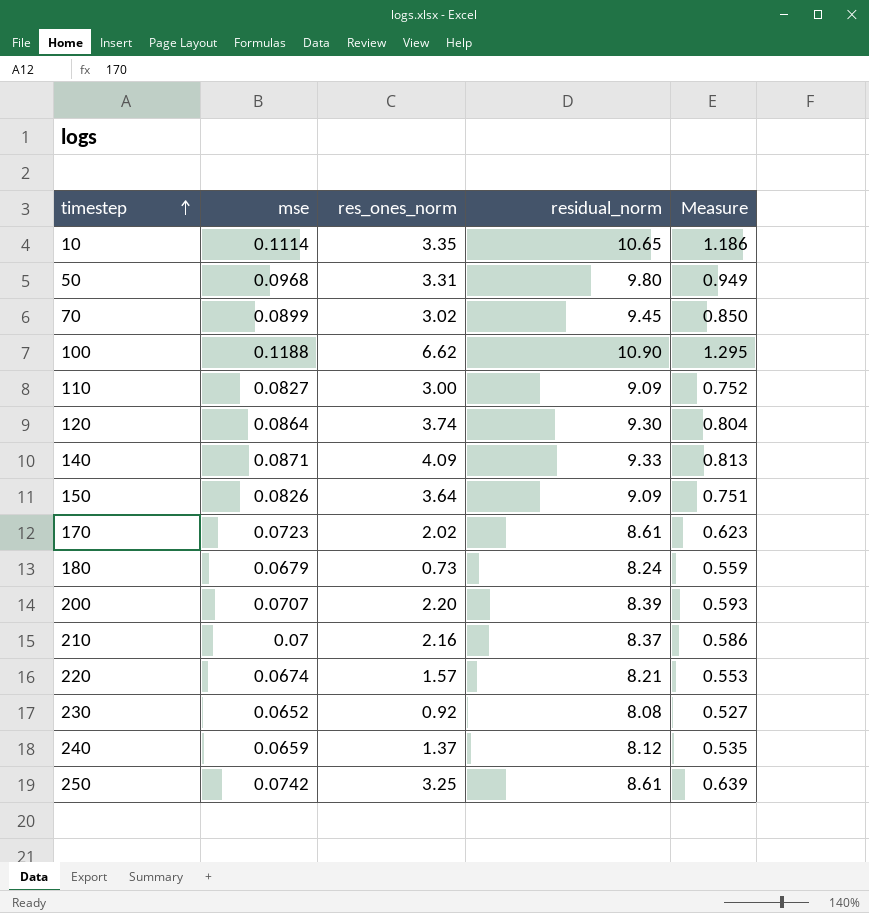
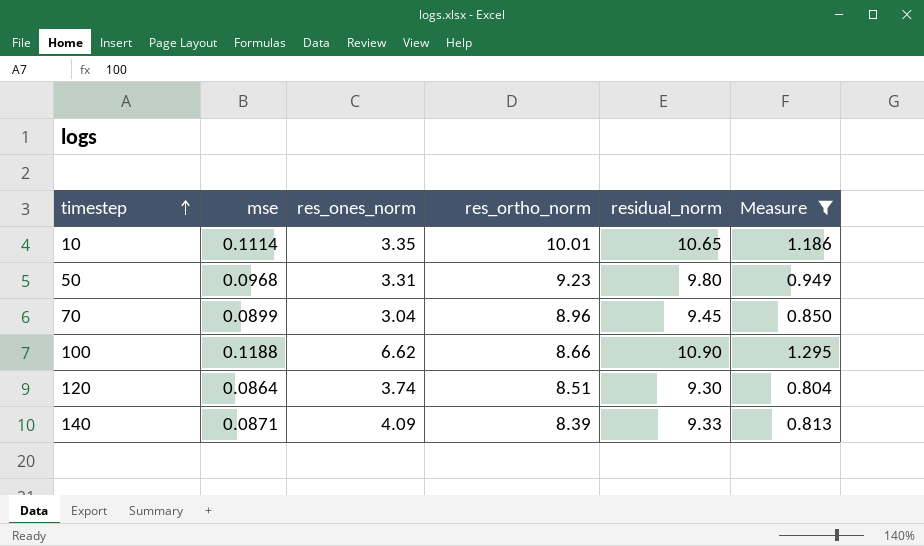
filter: none -> Measure >= 0.804
column res_ortho_norm | position: none -> 4
70 | res_ones_norm: 3.02 -> 3.04

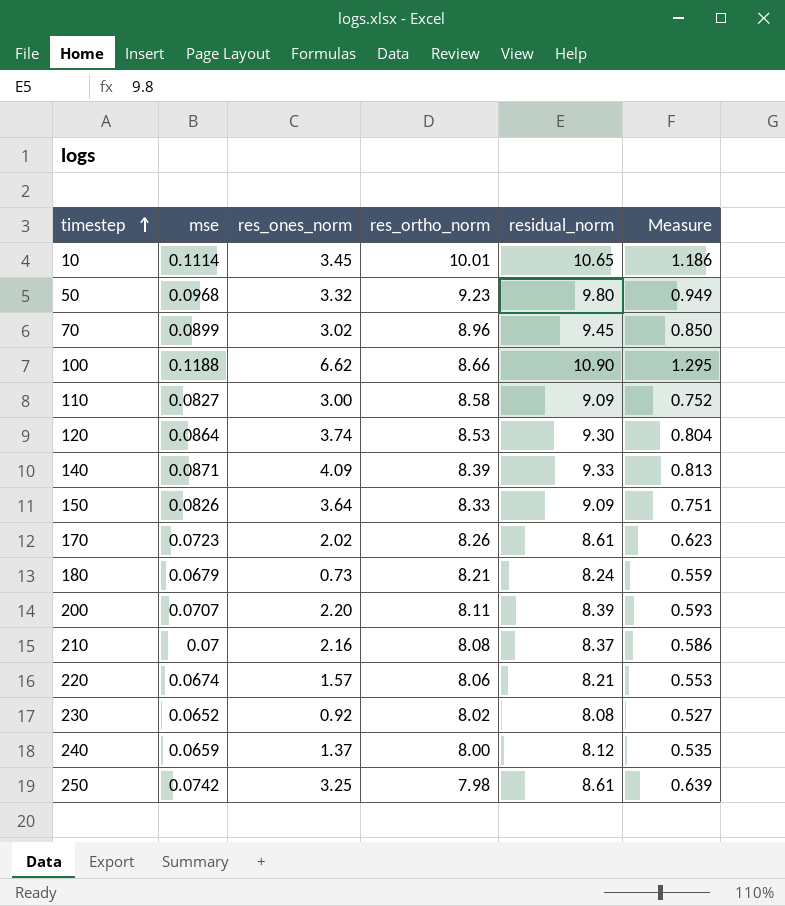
filter: Measure >= 0.804 -> none
10 | res_ones_norm: 3.35 -> 3.45
50 | res_ones_norm: 3.31 -> 3.32
70 | res_ones_norm: 3.04 -> 3.02
120 | res_ortho_norm: 8.51 -> 8.53

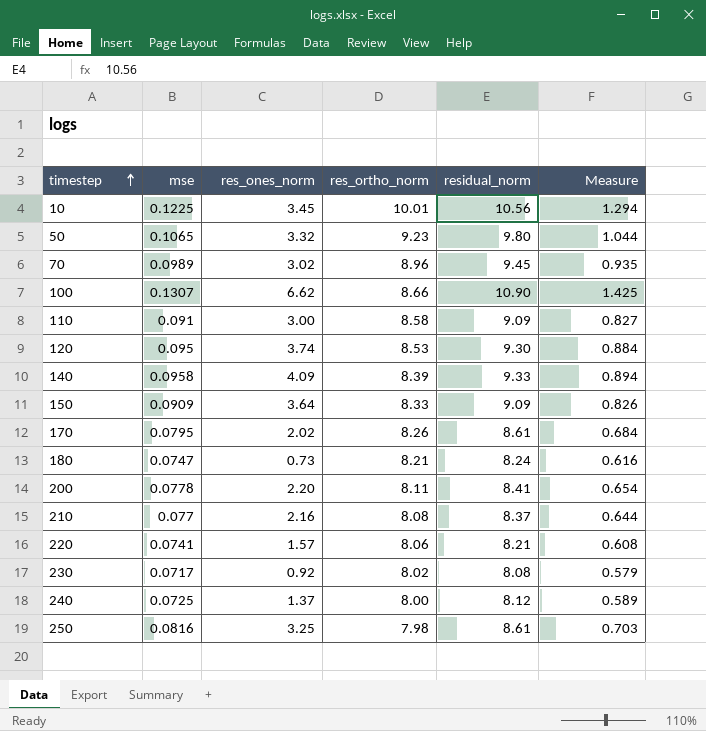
10 | mse: 0.1114 -> 0.1225
10 | residual_norm: 10.65 -> 10.56
10 | Measure: 1.186 -> 1.294
50 | mse: 0.0968 -> 0.1065
50 | Measure: 0.949 -> 1.044
70 | mse: 0.0899 -> 0.0989
70 | Measure: 0.850 -> 0.935
100 | mse: 0.1188 -> 0.1307
100 | Measure: 1.295 -> 1.425
110 | mse: 0.0827 -> 0.091
110 | Measure: 0.752 -> 0.827
120 | mse: 0.0864 -> 0.095
120 | Measure: 0.804 -> 0.884
140 | mse: 0.0871 -> 0.0958
140 | Measure: 0.813 -> 0.894
150 | mse: 0.0826 -> 0.0909
150 | Measure: 0.751 -> 0.826
170 | mse: 0.0723 -> 0.0795
170 | Measure: 0.623 -> 0.684
180 | mse: 0.0679 -> 0.0747
180 | Measure: 0.559 -> 0.616
200 | mse: 0.0707 -> 0.0778
200 | residual_norm: 8.39 -> 8.41
200 | Measure: 0.593 -> 0.654
210 | mse: 0.07 -> 0.077
210 | Measure: 0.586 -> 0.644
220 | mse: 0.0674 -> 0.0741
220 | Measure: 0.553 -> 0.608
230 | mse: 0.0652 -> 0.0717
230 | Measure: 0.527 -> 0.579
240 | mse: 0.0659 -> 0.0725
240 | Measure: 0.535 -> 0.589
250 | mse: 0.0742 -> 0.0816
250 | Measure: 0.639 -> 0.703

